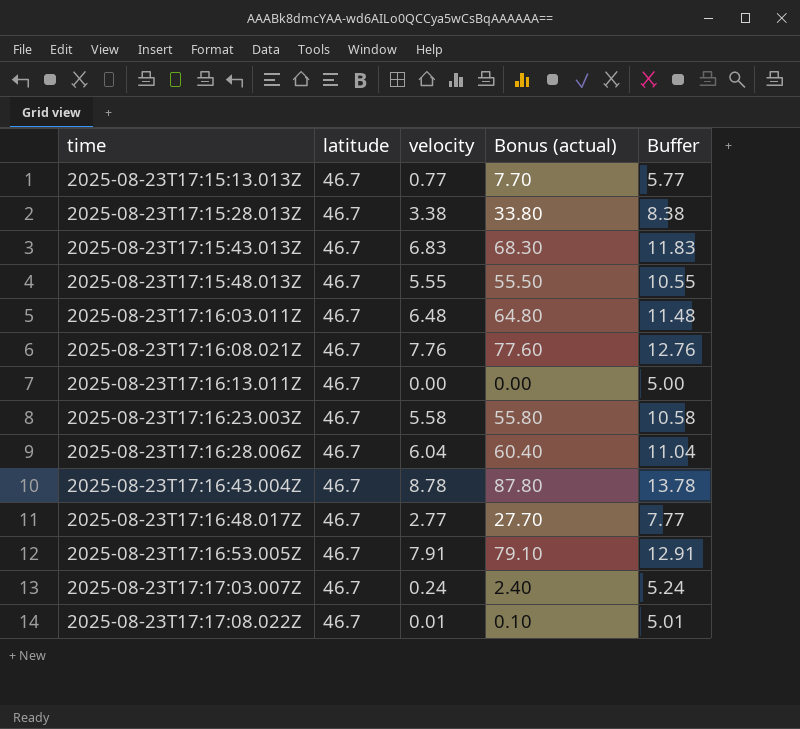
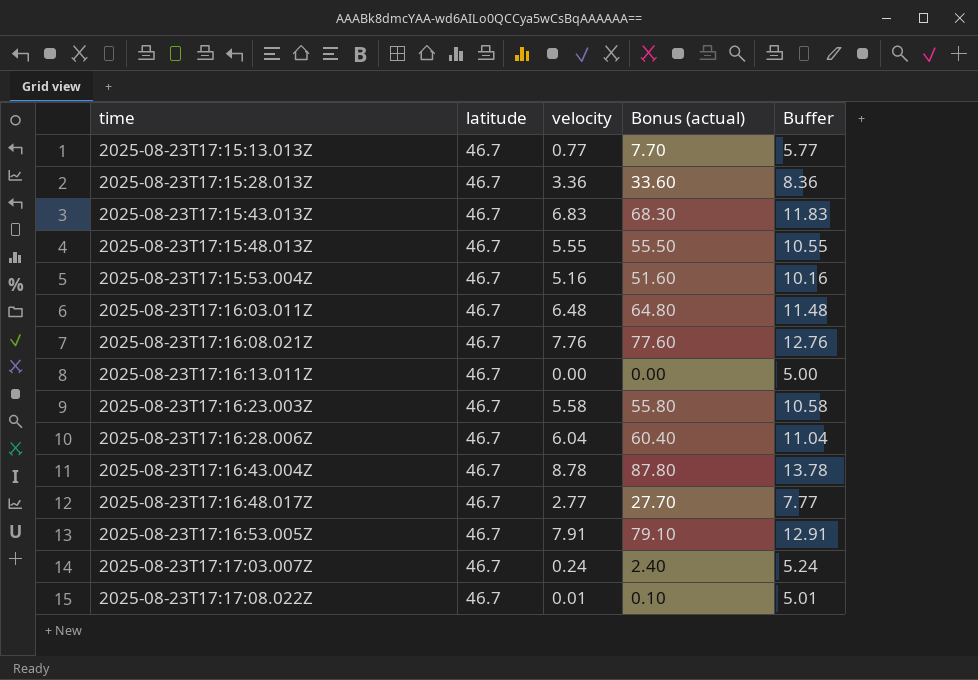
2025-08-23T17:15:28.013Z | velocity: 3.38 -> 3.36
2025-08-23T17:15:28.013Z | Bonus (actual): 33.80 -> 33.60
2025-08-23T17:15:28.013Z | Buffer: 8.38 -> 8.36
row 2025-08-23T17:15:53.004Z: none -> 46.7 | 5.16 | 51.60 | 10.16

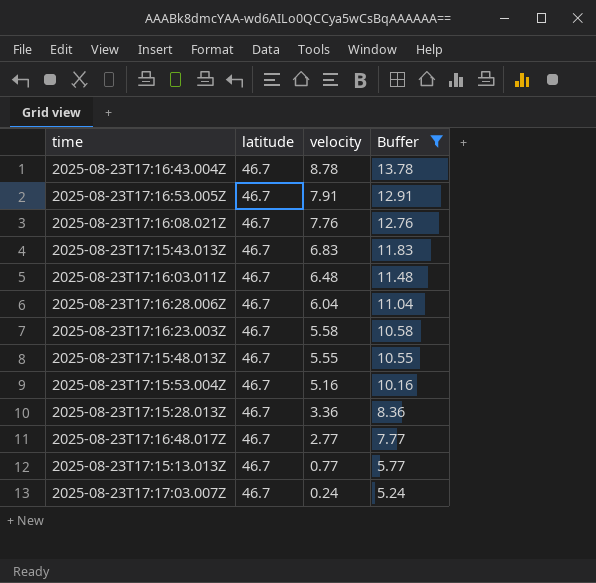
filter: none -> Buffer >= 5.24
row order: time ascending -> velocity descending
column Bonus (actual) | formula: [velocity] * 10 -> none

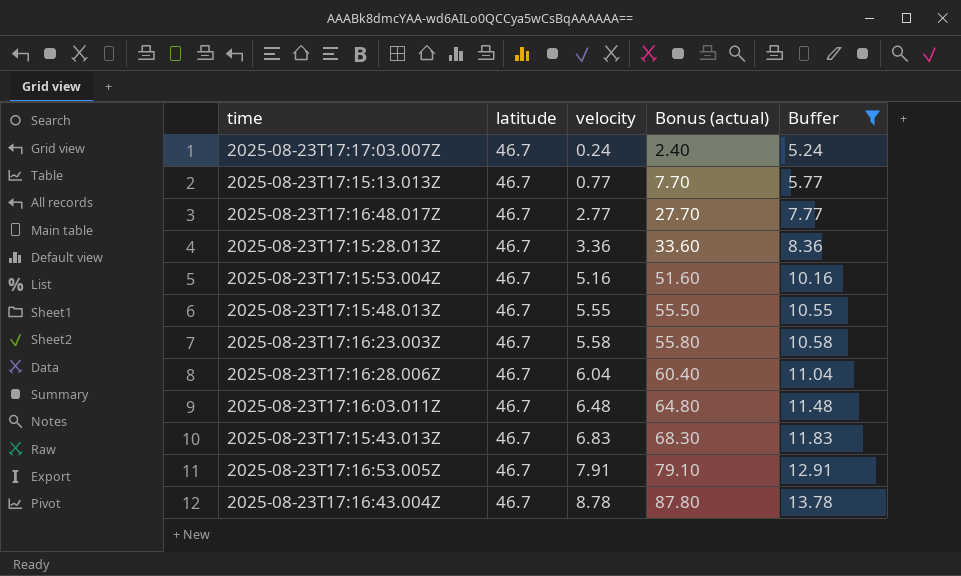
row order: velocity descending -> velocity ascending
column Bonus (actual) | formula: none -> [velocity] * 10
row 2025-08-23T17:16:08.021Z: 46.7 | 7.76 | 12.76 -> none

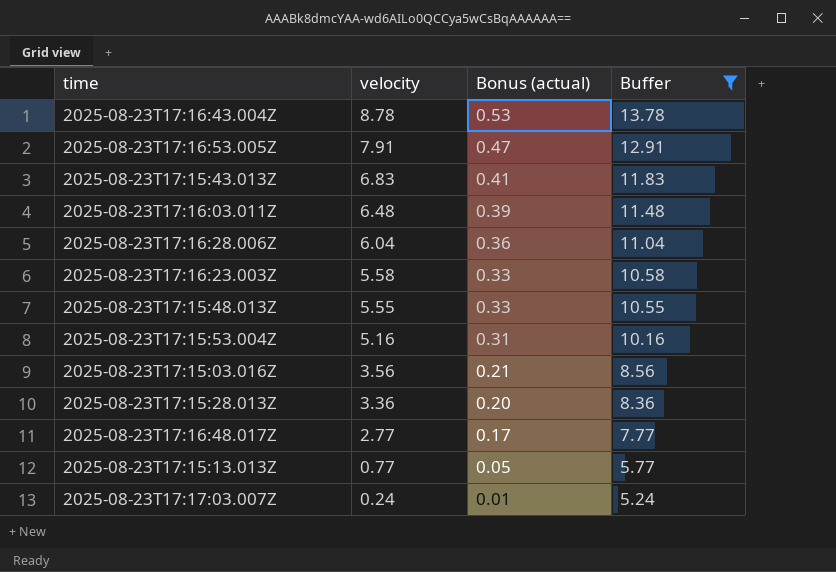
row order: velocity ascending -> velocity descending
column latitude | position: 2 -> none
column Bonus (actual) | formula: [velocity] * 10 -> [velocity] * 0.06
row 2025-08-23T17:15:03.016Z: none -> 3.56 | 0.21 | 8.56

